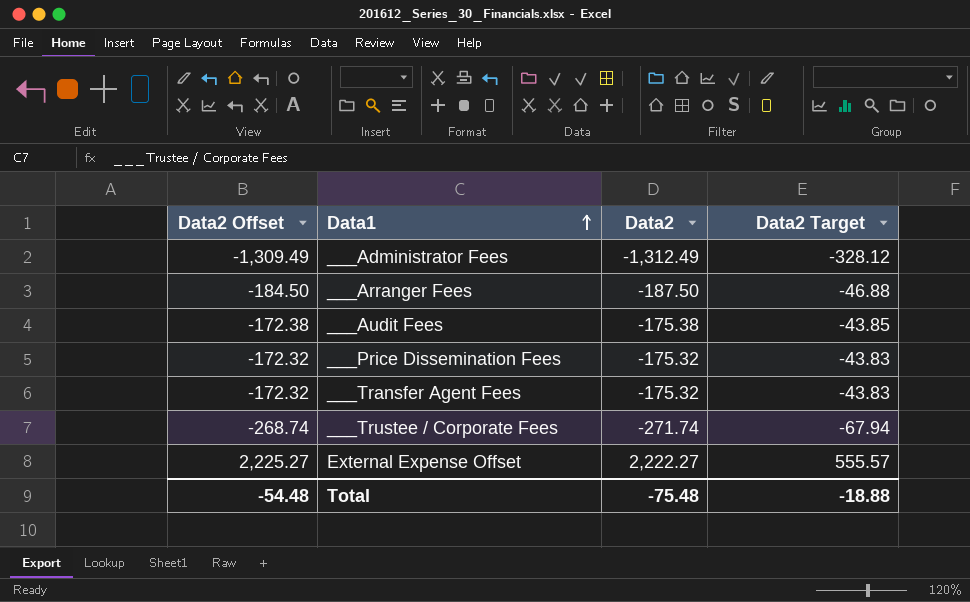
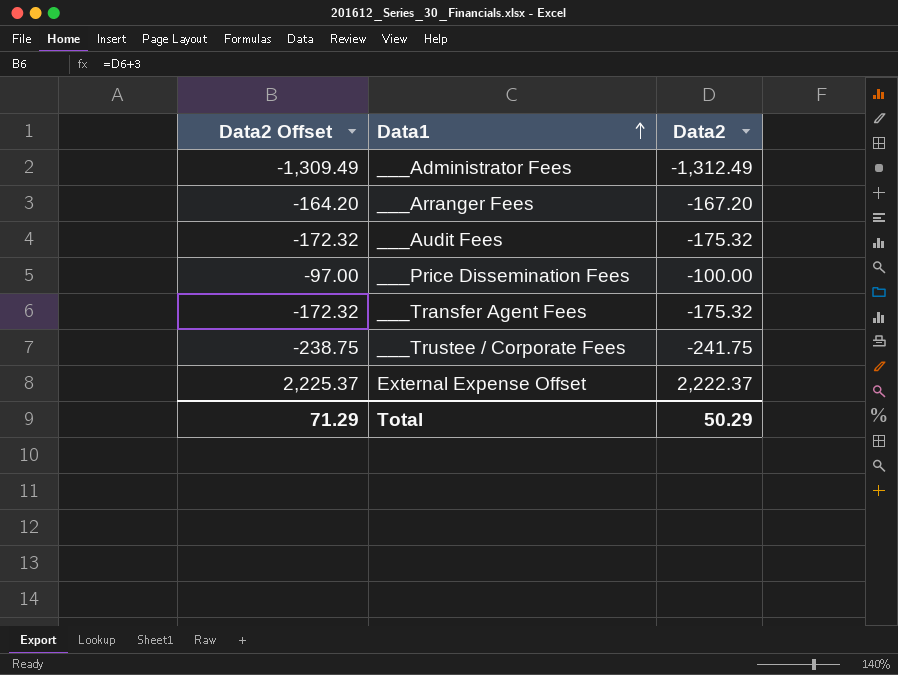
column Data2 Target | formula: [Data2] * 0.25 -> none
___Arranger Fees | Data2 Offset: -184.50 -> -164.20
___Arranger Fees | Data2: -187.50 -> -167.20
___Audit Fees | Data2 Offset: -172.38 -> -172.32
___Audit Fees | Data2: -175.38 -> -175.32
___Price Dissemination Fees | Data2 Offset: -172.32 -> -97.00
___Price Dissemination Fees | Data2: -175.32 -> -100.00
___Trustee / Corporate Fees | Data2 Offset: -268.74 -> -238.75
___Trustee / Corporate Fees | Data2: -271.74 -> -241.75
External Expense Offset | Data2 Offset: 2,225.27 -> 2,225.37
External Expense Offset | Data2: 2,222.27 -> 2,222.37
Total | Data2 Offset: -54.48 -> 71.29
Total | Data2: -75.48 -> 50.29

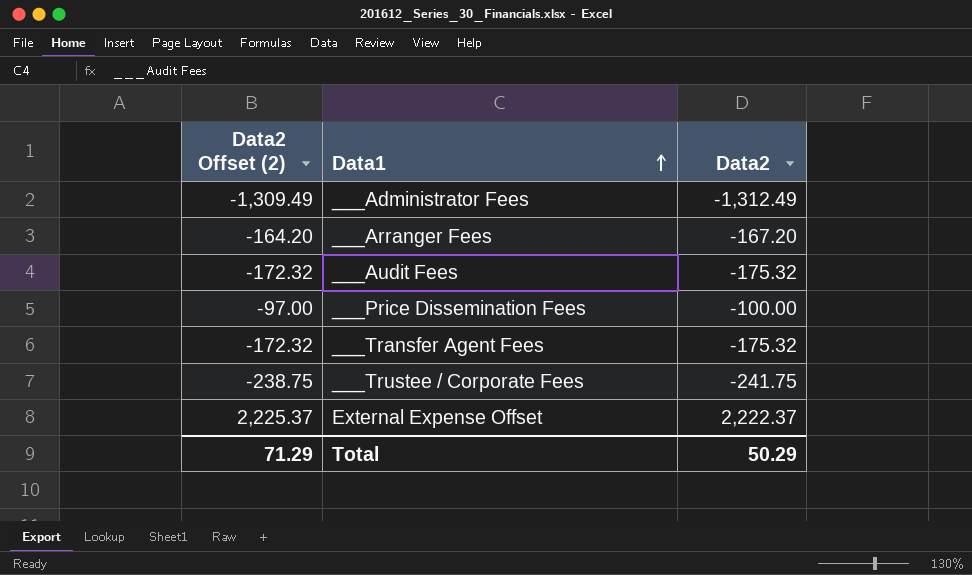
column name: Data2 Offset -> Data2 Offset (2)

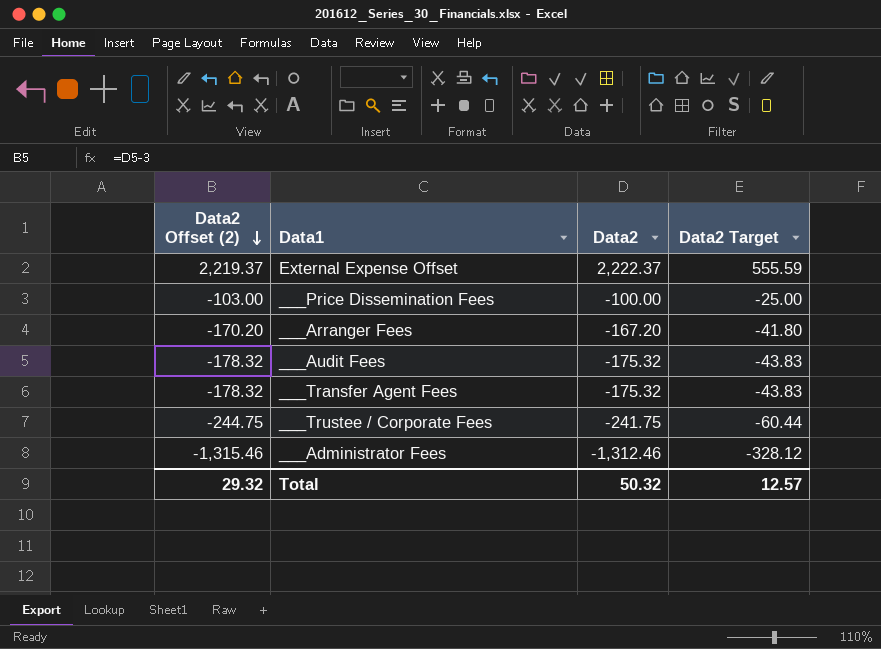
row order: Data1 ascending -> Data2 Offset (2) descending
column Data2 Offset (2) | formula: [Data2] + 3 -> [Data2] - 3
column Data2 Target | formula: none -> [Data2] * 0.25
___Administrator Fees | Data2: -1,312.49 -> -1,312.46
Total | Data2 Offset (2): 71.29 -> 29.32
Total | Data2: 50.29 -> 50.32

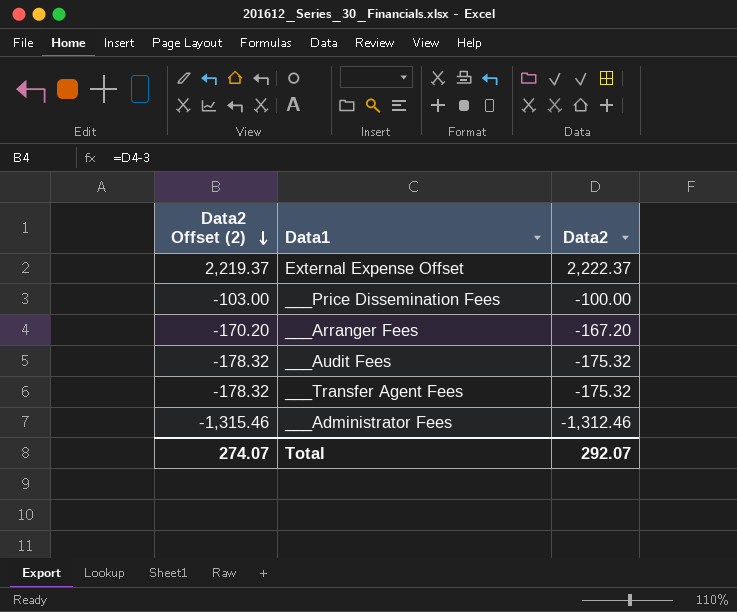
column Data2 Target | formula: [Data2] * 0.25 -> none
row ___Trustee / Corporate Fees: -244.75 | -241.75 | -60.44 -> none
Total | Data2 Offset (2): 29.32 -> 274.07
Total | Data2: 50.32 -> 292.07

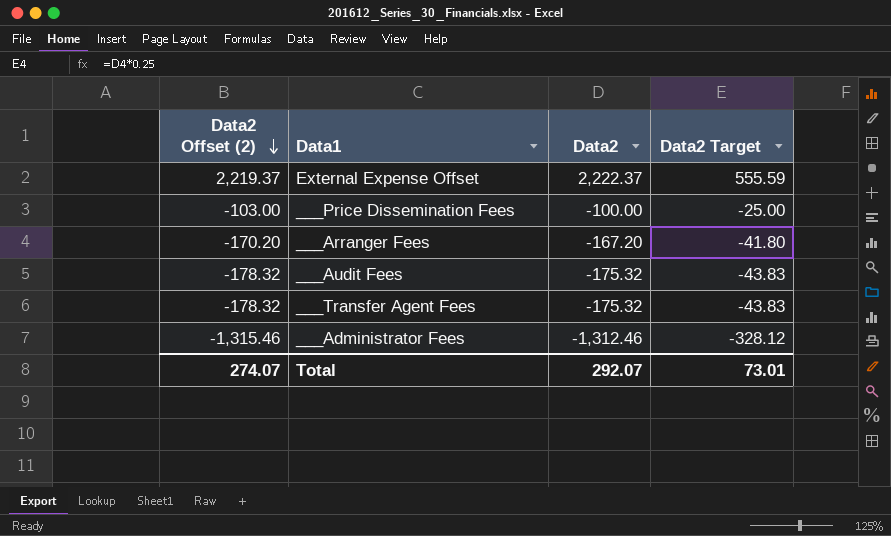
column Data2 Target | formula: none -> [Data2] * 0.25

